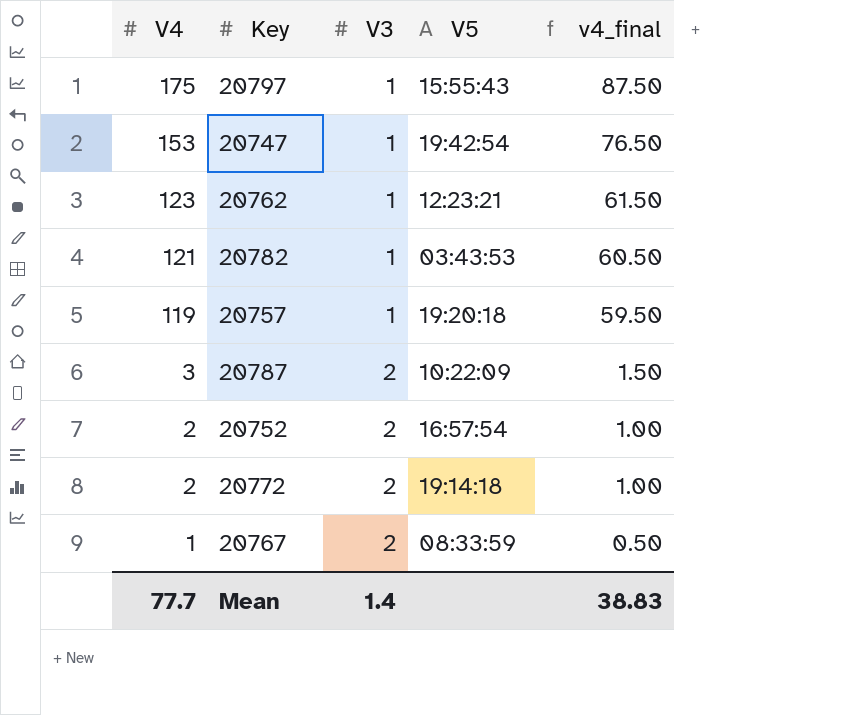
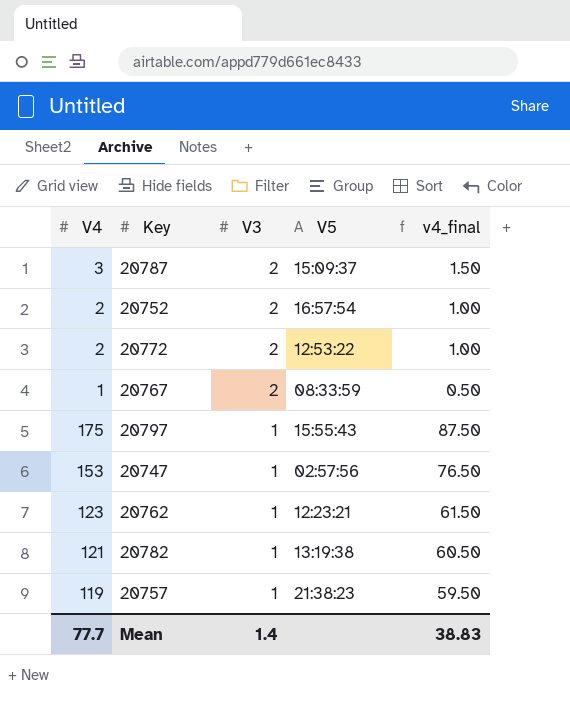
row order: V4 descending -> V3 descending
20787 | V5: 10:22:09 -> 15:09:37
20772 | V5: 19:14:18 -> 12:53:22
20747 | V5: 19:42:54 -> 02:57:56
20782 | V5: 03:43:53 -> 13:19:38
20757 | V5: 19:20:18 -> 21:38:23

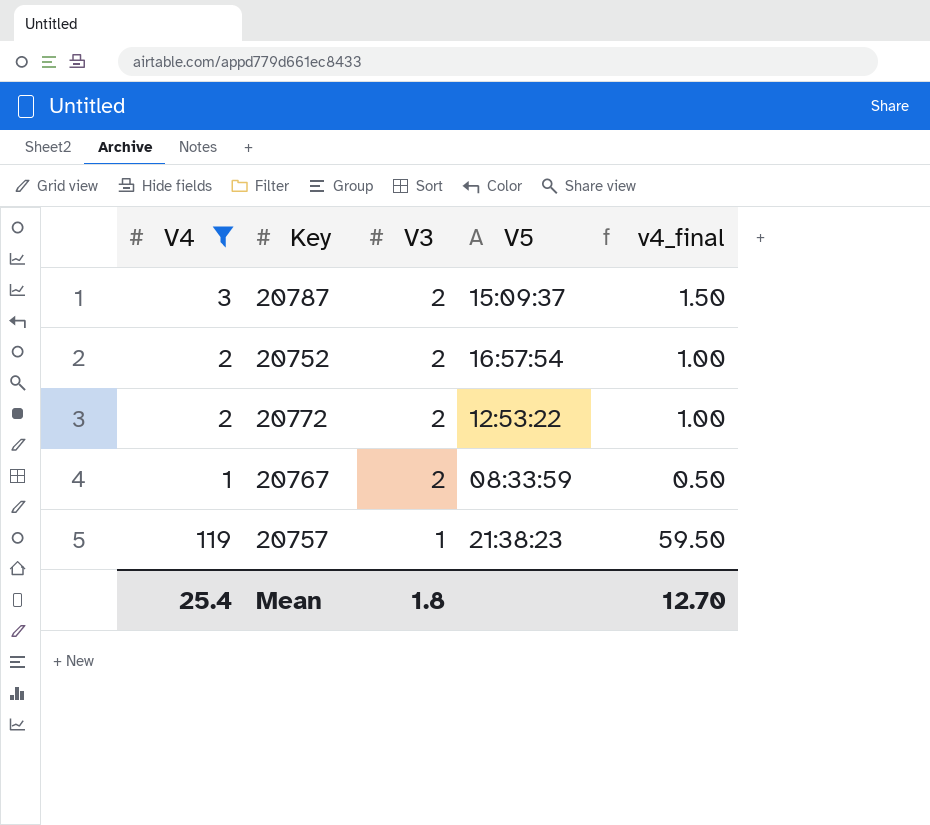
filter: none -> V4 <= 119
Mean | V4: 77.7 -> 25.4
Mean | V3: 1.4 -> 1.8
Mean | v4_final: 38.83 -> 12.70

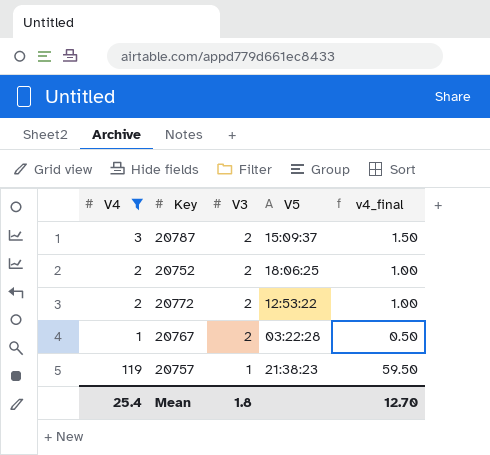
20752 | V5: 16:57:54 -> 18:06:25
20767 | V5: 08:33:59 -> 03:22:28

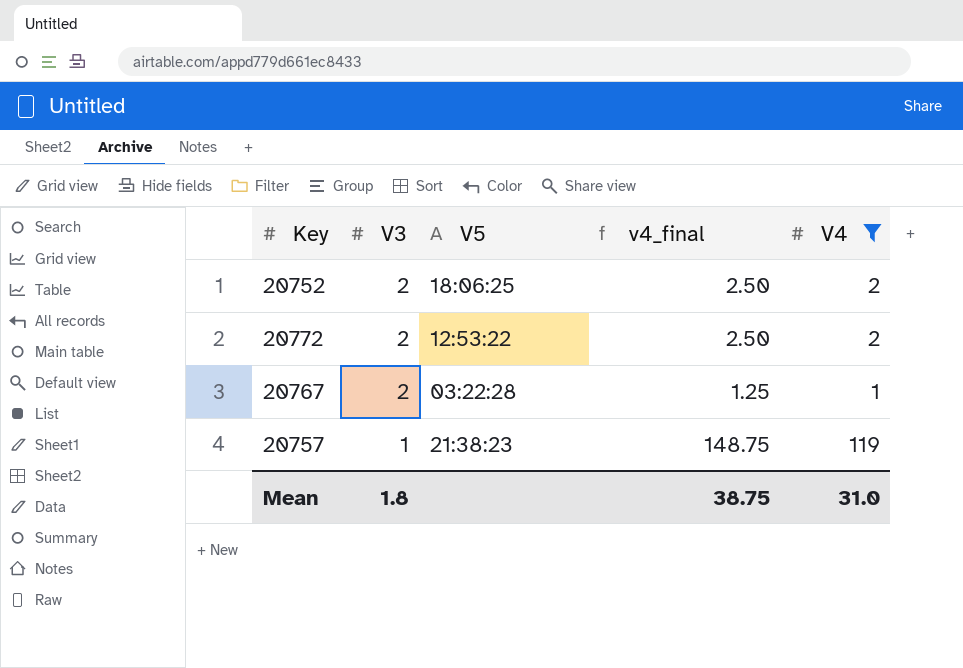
column v4_final | formula: [V4] * 0.5 -> [V4] * 1.25
column V4 | position: 1 -> 5
row 20787: 3 | 2 | 15:09:37 | 1.50 -> none
Mean | v4_final: 12.70 -> 38.75
Mean | V4: 25.4 -> 31.0

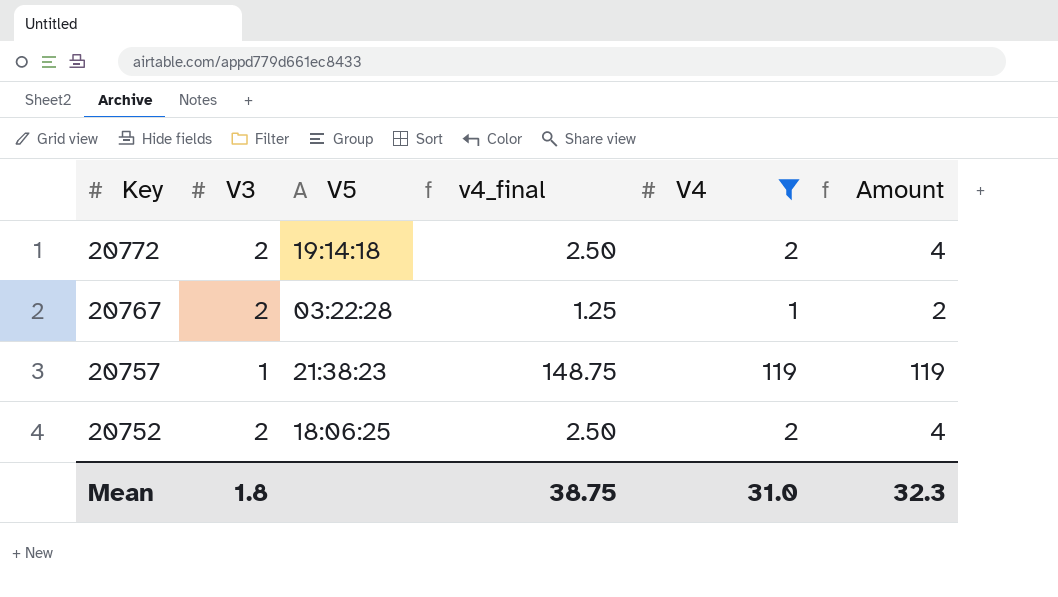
row order: V3 descending -> Key descending
column Amount | formula: none -> [V3] * [V4]
20772 | V5: 12:53:22 -> 19:14:18

